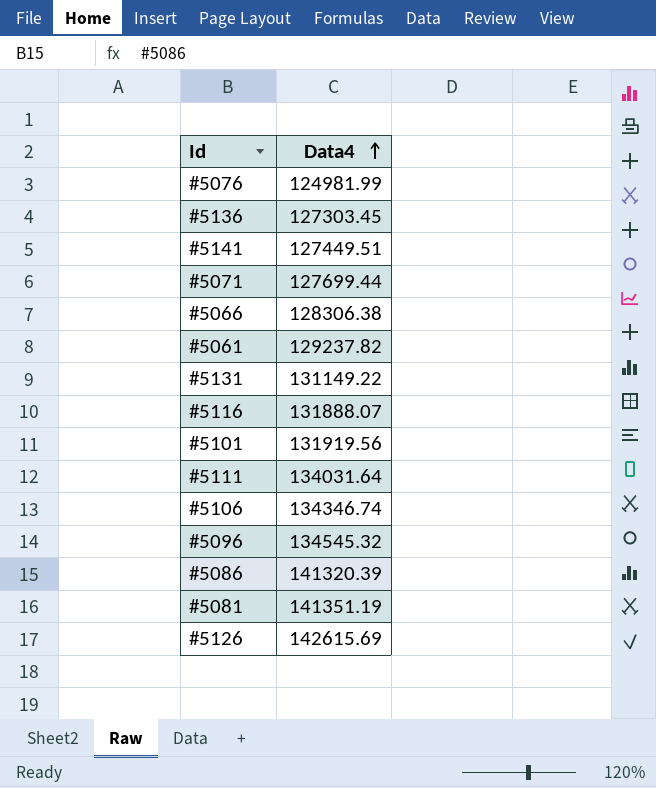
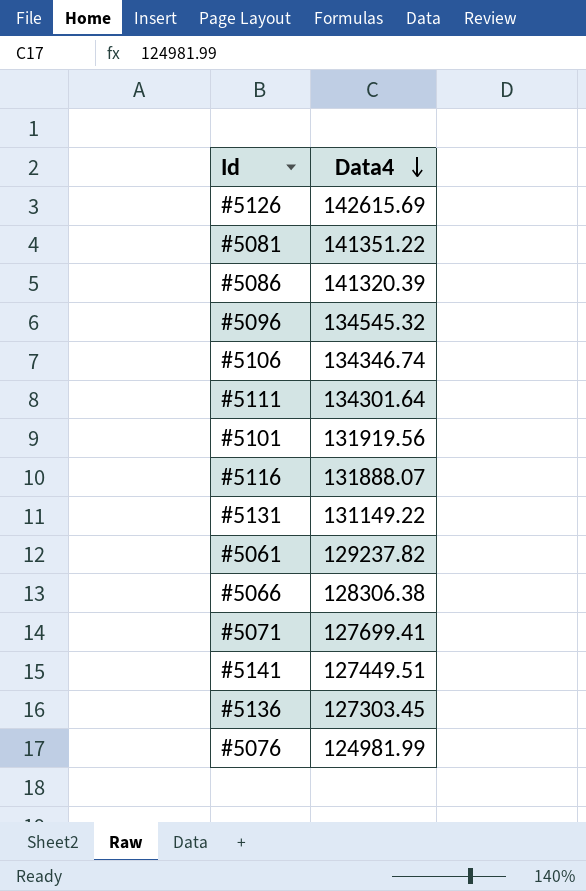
row order: Data4 ascending -> Data4 descending
#5081 | Data4: 141351.19 -> 141351.22
#5111 | Data4: 134031.64 -> 134301.64
#5071 | Data4: 127699.44 -> 127699.41

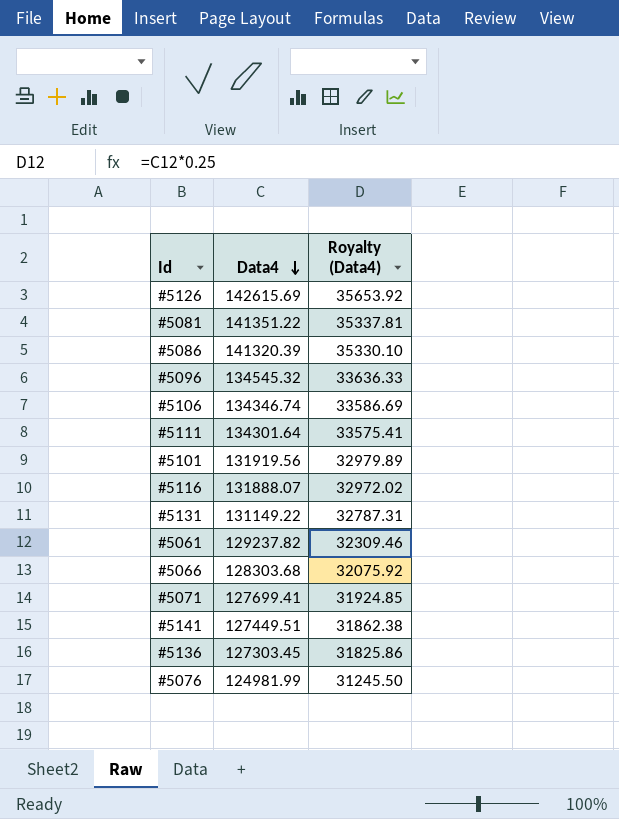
column Royalty (Data4) | formula: none -> [Data4] * 0.25
#5066 | Data4: 128306.38 -> 128303.68

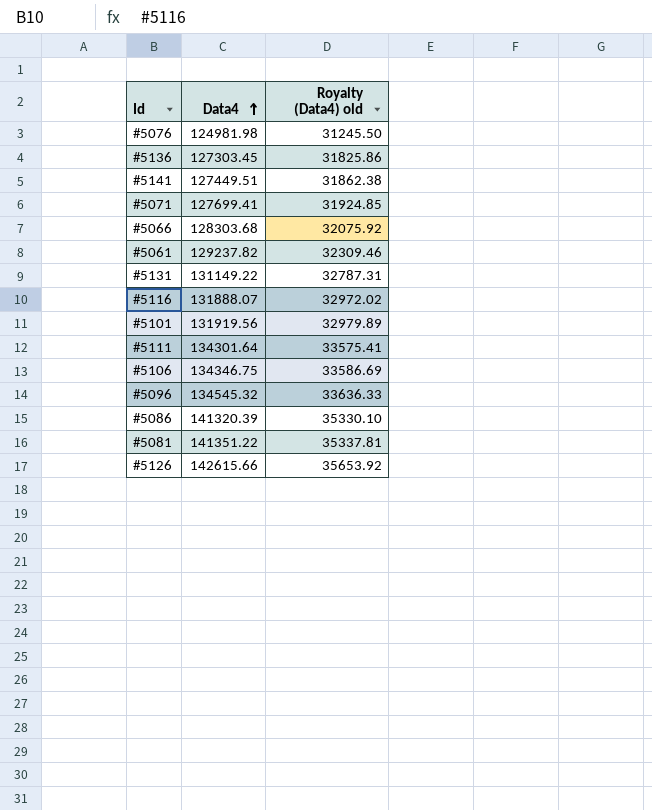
row order: Data4 descending -> Data4 ascending
column name: Royalty (Data4) -> Royalty (Data4) old
#5076 | Data4: 124981.99 -> 124981.98
#5106 | Data4: 134346.74 -> 134346.75
#5126 | Data4: 142615.69 -> 142615.66

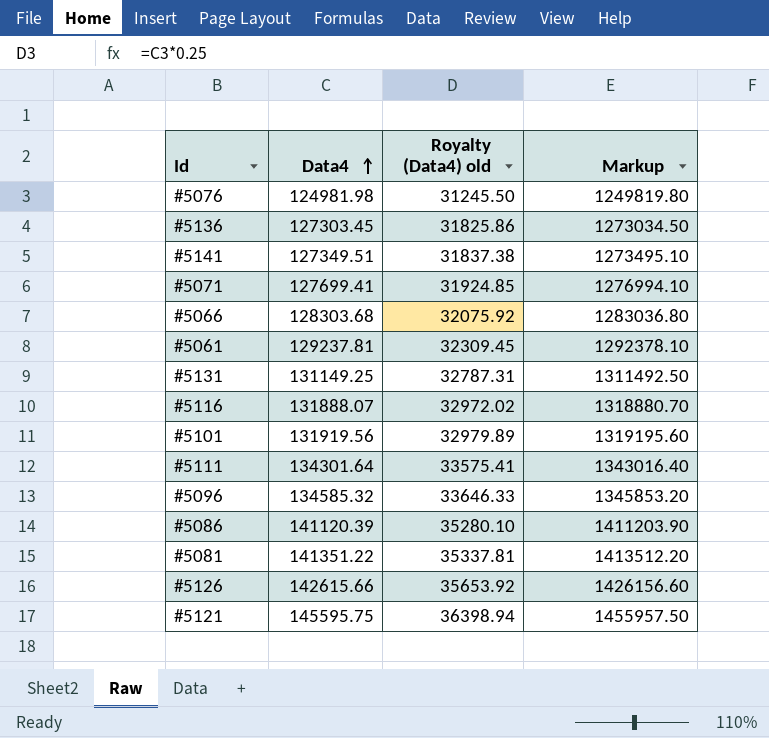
column Markup | formula: none -> [Data4] * 10
row #5106: 134346.75 | 33586.69 -> none
#5141 | Data4: 127449.51 -> 127349.51
#5141 | Royalty (Data4) old: 31862.38 -> 31837.38
#5061 | Data4: 129237.82 -> 129237.81
#5061 | Royalty (Data4) old: 32309.46 -> 32309.45
#5131 | Data4: 131149.22 -> 131149.25
#5096 | Data4: 134545.32 -> 134585.32
#5096 | Royalty (Data4) old: 33636.33 -> 33646.33
#5086 | Data4: 141320.39 -> 141120.39
#5086 | Royalty (Data4) old: 35330.10 -> 35280.10
row #5121: none -> 145595.75 | 36398.94 | 1455957.50

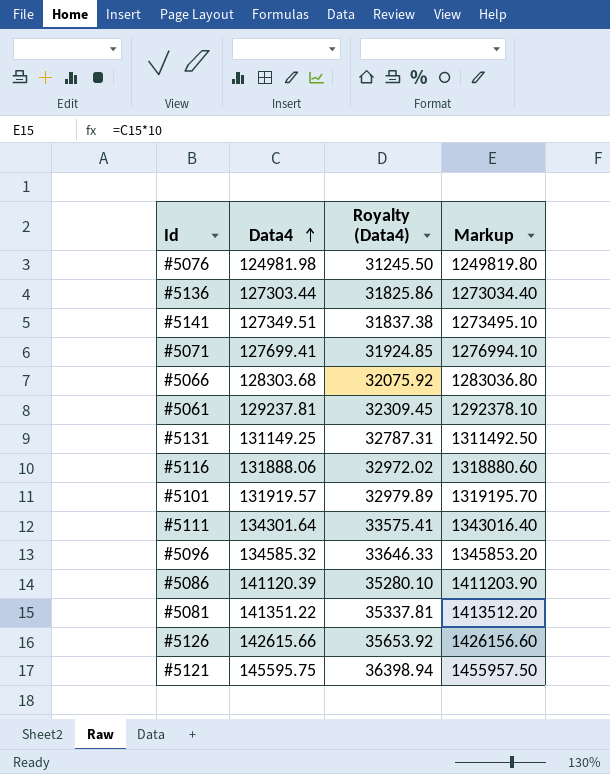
column name: Royalty (Data4) old -> Royalty (Data4)
#5136 | Data4: 127303.45 -> 127303.44
#5136 | Markup: 1273034.50 -> 1273034.40
#5116 | Data4: 131888.07 -> 131888.06
#5116 | Markup: 1318880.70 -> 1318880.60
#5101 | Data4: 131919.56 -> 131919.57
#5101 | Markup: 1319195.60 -> 1319195.70

